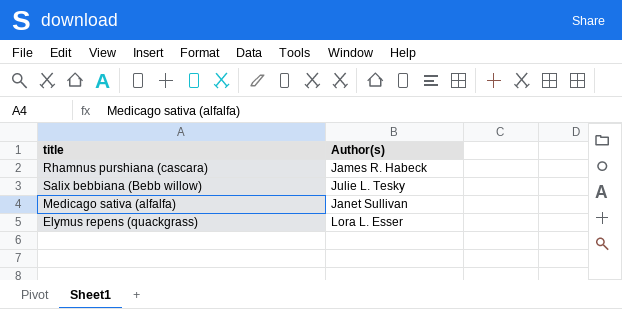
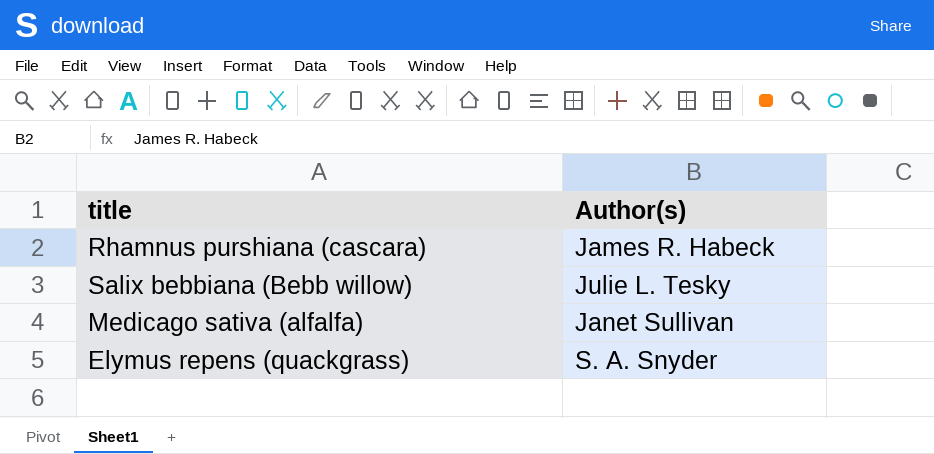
Elymus repens (quackgrass) | Author(s): Lora L. Esser -> S. A. Snyder

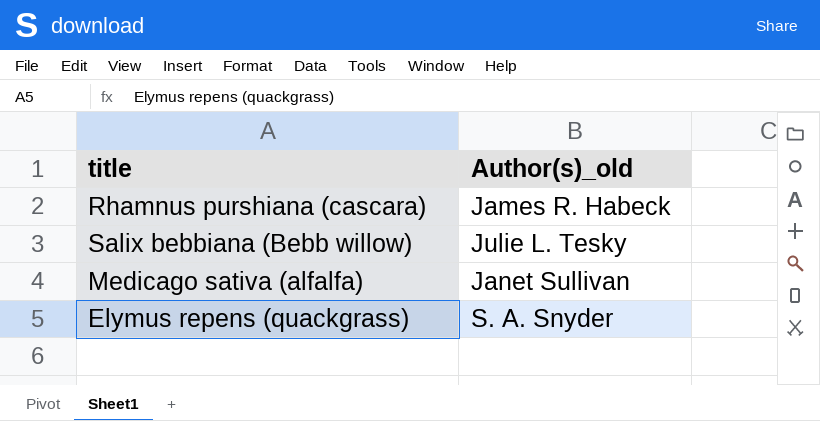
column name: Author(s) -> Author(s)_old

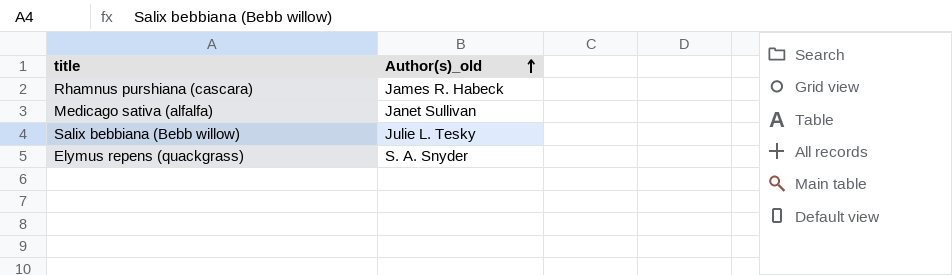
row order: none -> Author(s)_old ascending

